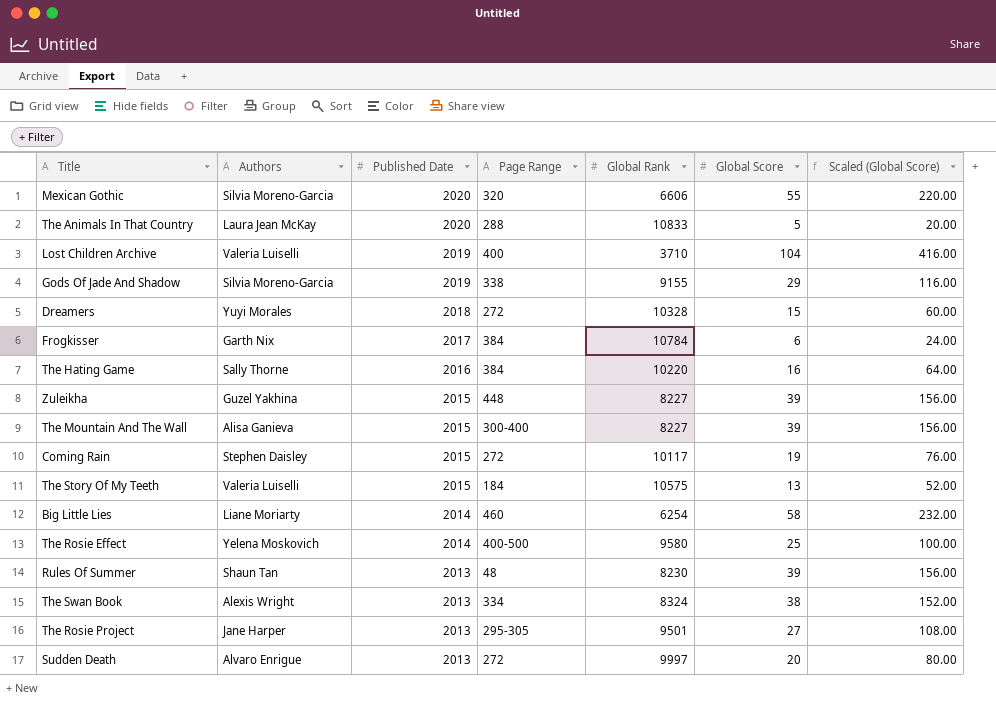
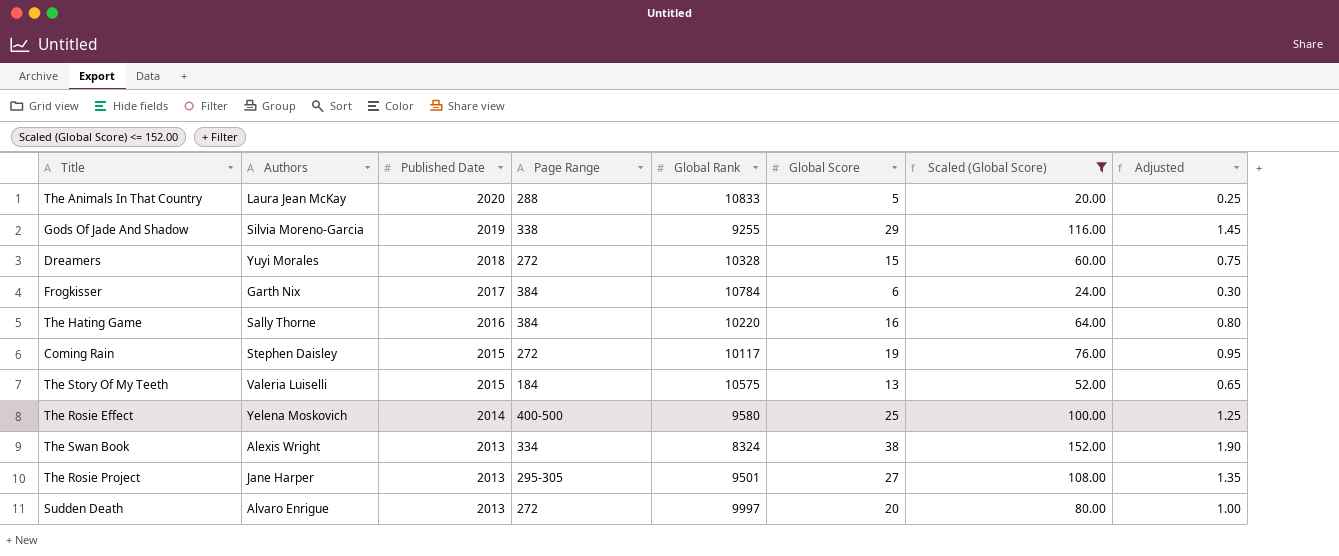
filter: none -> Scaled (Global Score) <= 152.00
column Adjusted | formula: none -> [Global Score] * 0.05
Gods Of Jade And Shadow | Global Rank: 9155 -> 9255

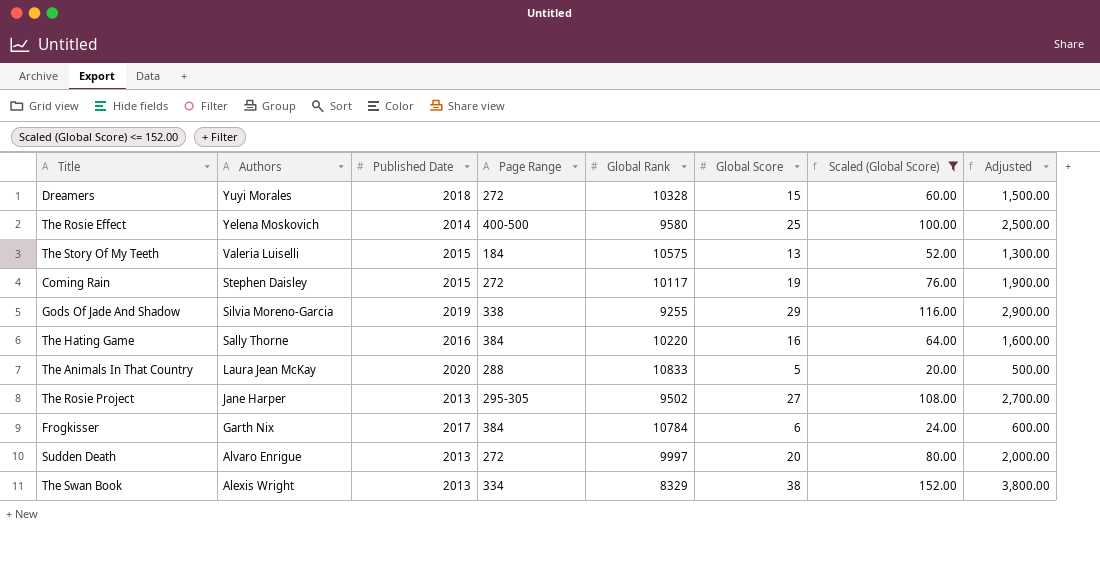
row order: Published Date descending -> Authors descending
column Adjusted | formula: [Global Score] * 0.05 -> [Global Score] * 100
The Rosie Project | Global Rank: 9501 -> 9502
The Swan Book | Global Rank: 8324 -> 8329

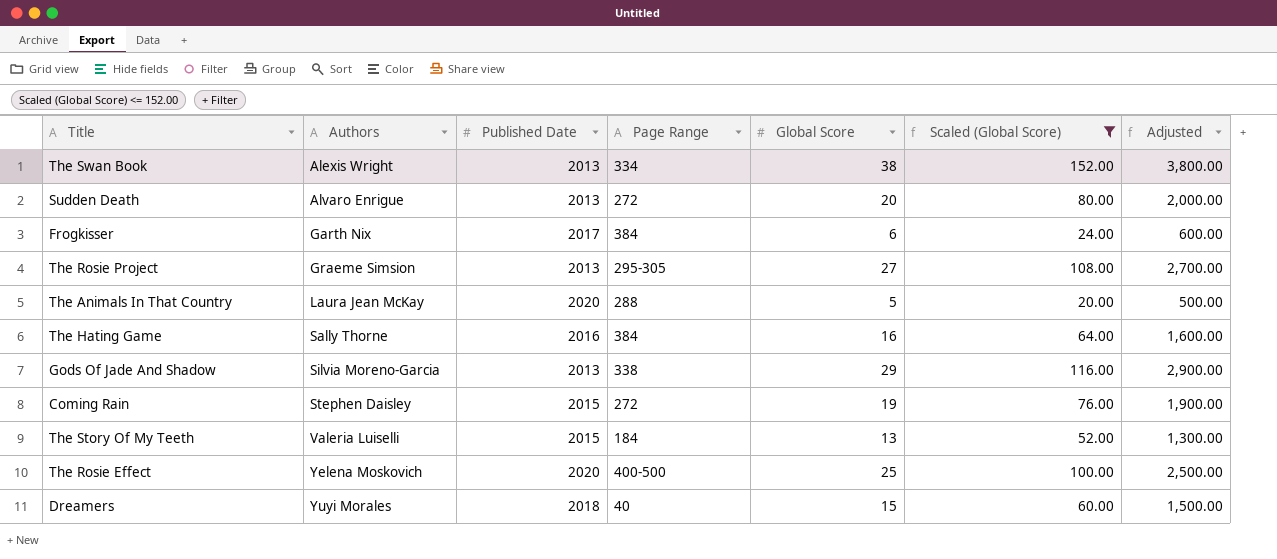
row order: Authors descending -> Authors ascending
column Global Rank | position: 5 -> none
The Rosie Project | Authors: Jane Harper -> Graeme Simsion
Gods Of Jade And Shadow | Published Date: 2019 -> 2013
The Rosie Effect | Published Date: 2014 -> 2020
Dreamers | Page Range: 272 -> 40

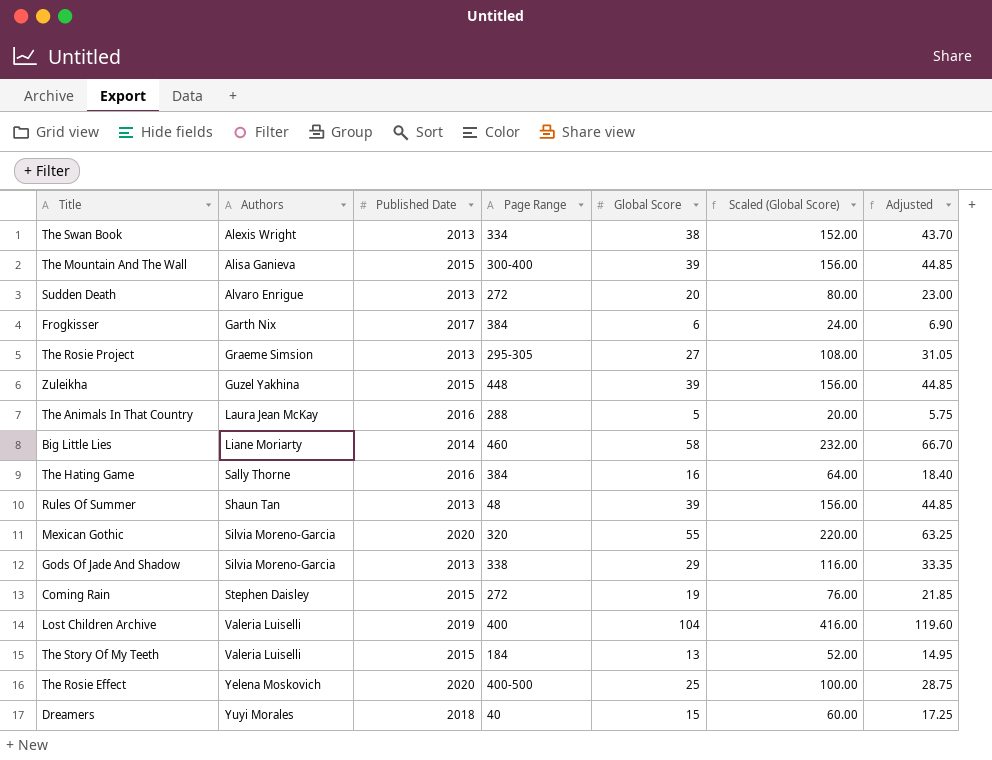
filter: Scaled (Global Score) <= 152.00 -> none
column Adjusted | formula: [Global Score] * 100 -> [Global Score] * 1.15
The Animals In That Country | Published Date: 2020 -> 2016

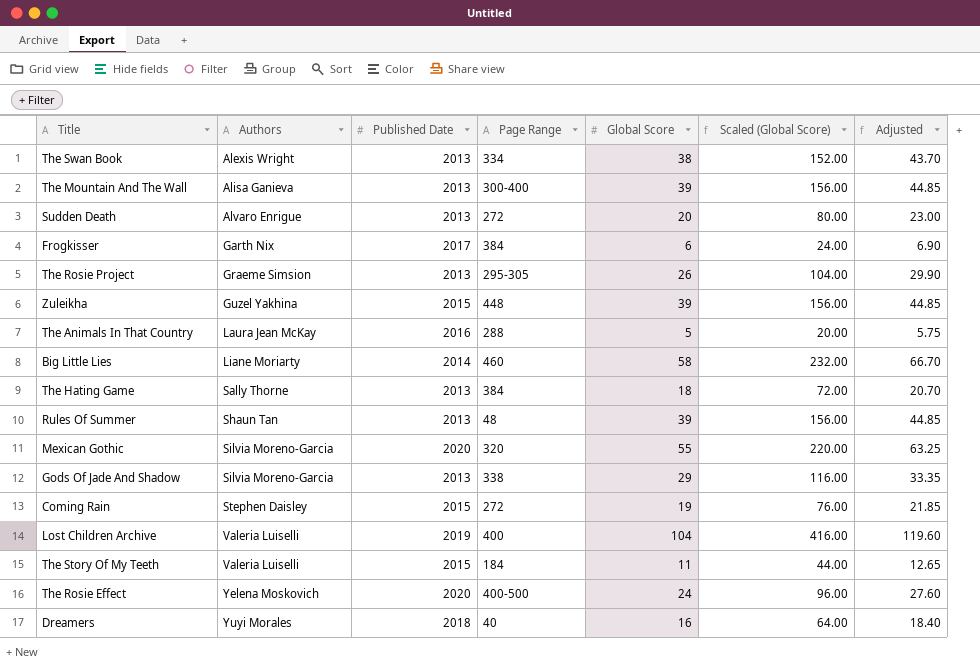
The Mountain And The Wall | Published Date: 2015 -> 2013
The Rosie Project | Global Score: 27 -> 26
The Rosie Project | Scaled (Global Score): 108.00 -> 104.00
The Rosie Project | Adjusted: 31.05 -> 29.90
The Hating Game | Published Date: 2016 -> 2013
The Hating Game | Global Score: 16 -> 18
The Hating Game | Scaled (Global Score): 64.00 -> 72.00
The Hating Game | Adjusted: 18.40 -> 20.70
The Story Of My Teeth | Global Score: 13 -> 11
The Story Of My Teeth | Scaled (Global Score): 52.00 -> 44.00
The Story Of My Teeth | Adjusted: 14.95 -> 12.65
The Rosie Effect | Global Score: 25 -> 24
The Rosie Effect | Scaled (Global Score): 100.00 -> 96.00
The Rosie Effect | Adjusted: 28.75 -> 27.60
Dreamers | Global Score: 15 -> 16
Dreamers | Scaled (Global Score): 60.00 -> 64.00
Dreamers | Adjusted: 17.25 -> 18.40

